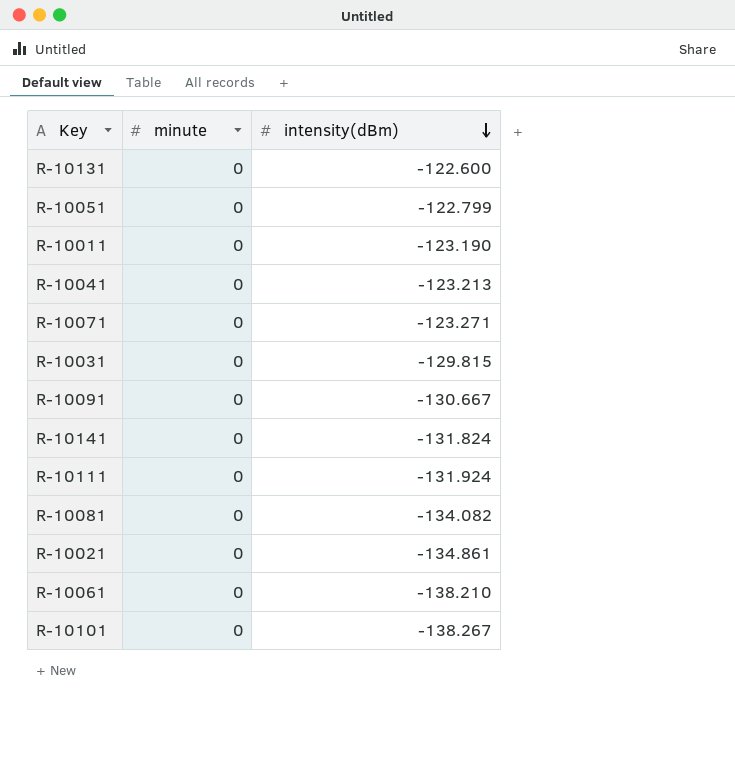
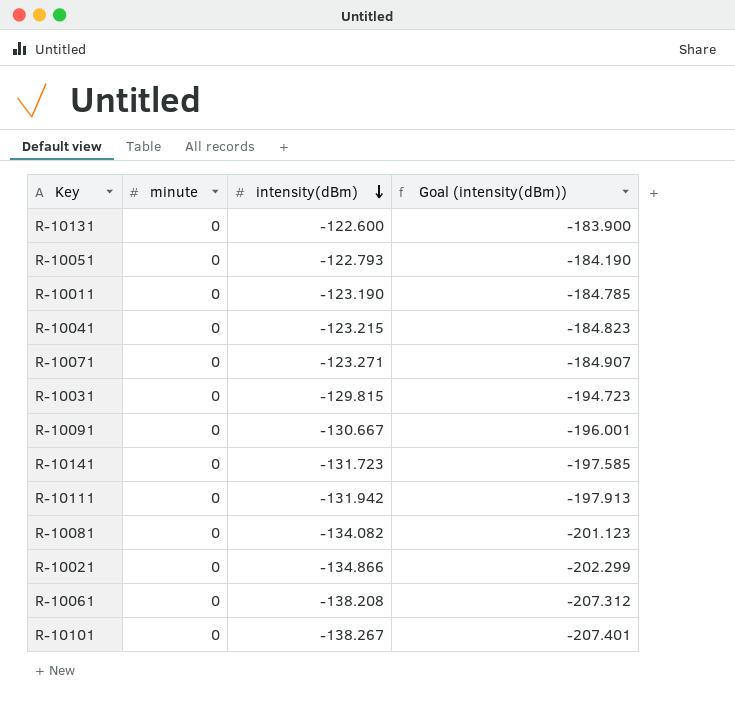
column Goal (intensity(dBm)) | formula: none -> [intensity(dBm)] * 1.5
R-10051 | intensity(dBm): -122.799 -> -122.793
R-10041 | intensity(dBm): -123.213 -> -123.215
R-10141 | intensity(dBm): -131.824 -> -131.723
R-10111 | intensity(dBm): -131.924 -> -131.942
R-10021 | intensity(dBm): -134.861 -> -134.866
R-10061 | intensity(dBm): -138.210 -> -138.208

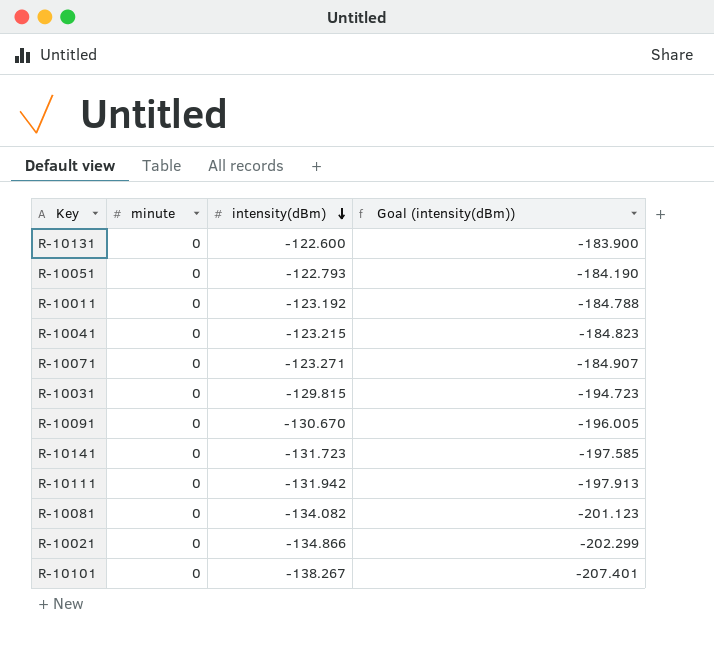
row R-10061: 0 | -138.208 | -207.312 -> none
R-10011 | intensity(dBm): -123.190 -> -123.192
R-10011 | Goal (intensity(dBm)): -184.785 -> -184.788
R-10091 | intensity(dBm): -130.667 -> -130.670
R-10091 | Goal (intensity(dBm)): -196.001 -> -196.005

